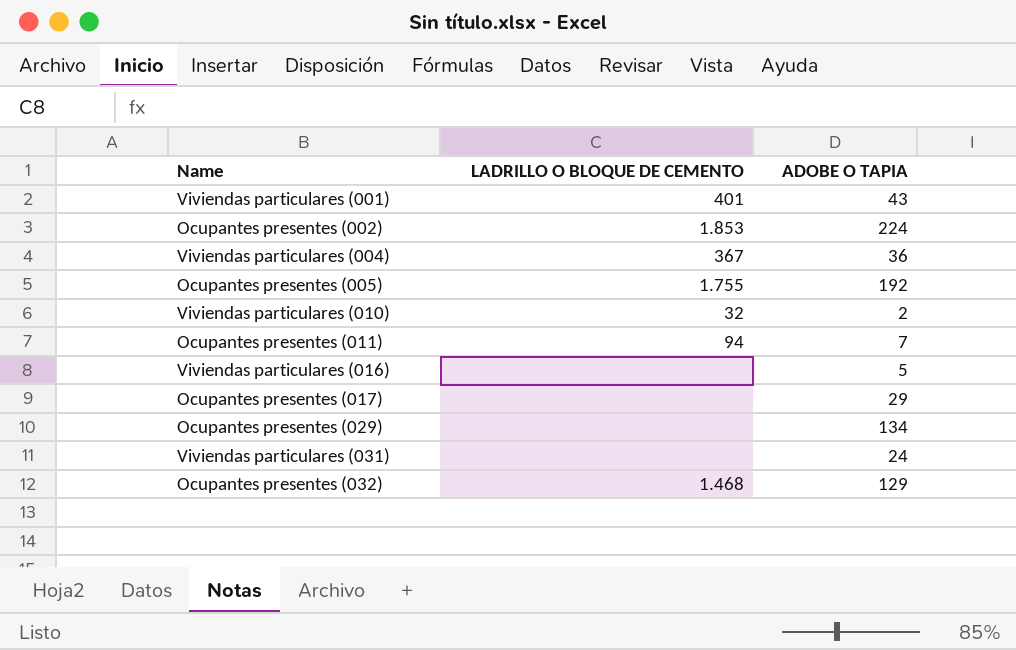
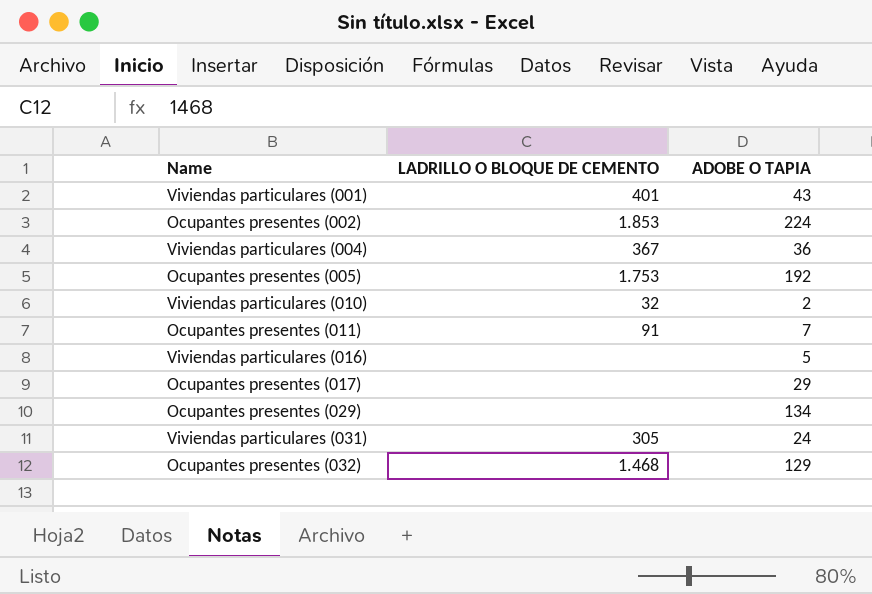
Ocupantes presentes (005) | LADRILLO O BLOQUE DE CEMENTO: 1.755 -> 1.753
Ocupantes presentes (011) | LADRILLO O BLOQUE DE CEMENTO: 94 -> 91
Viviendas particulares (031) | LADRILLO O BLOQUE DE CEMENTO: none -> 305

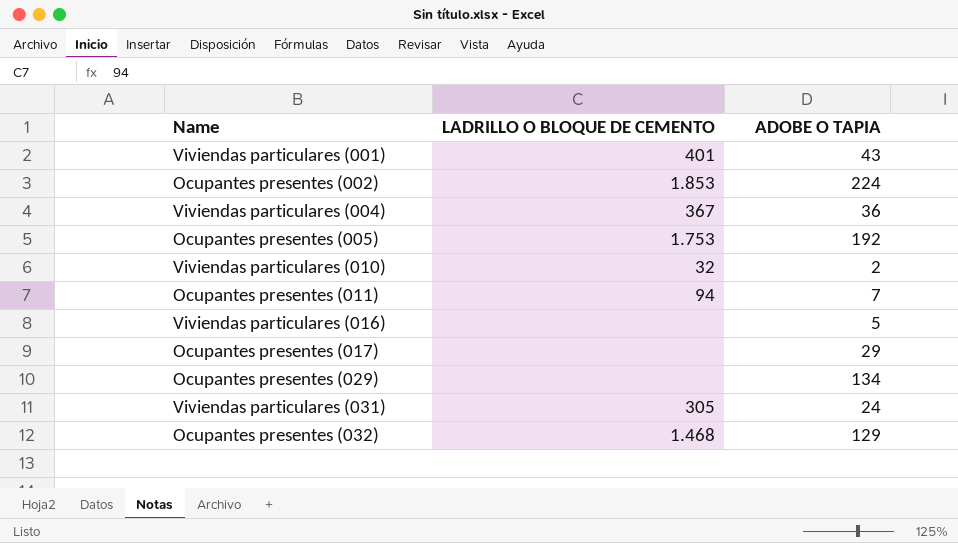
Ocupantes presentes (011) | LADRILLO O BLOQUE DE CEMENTO: 91 -> 94

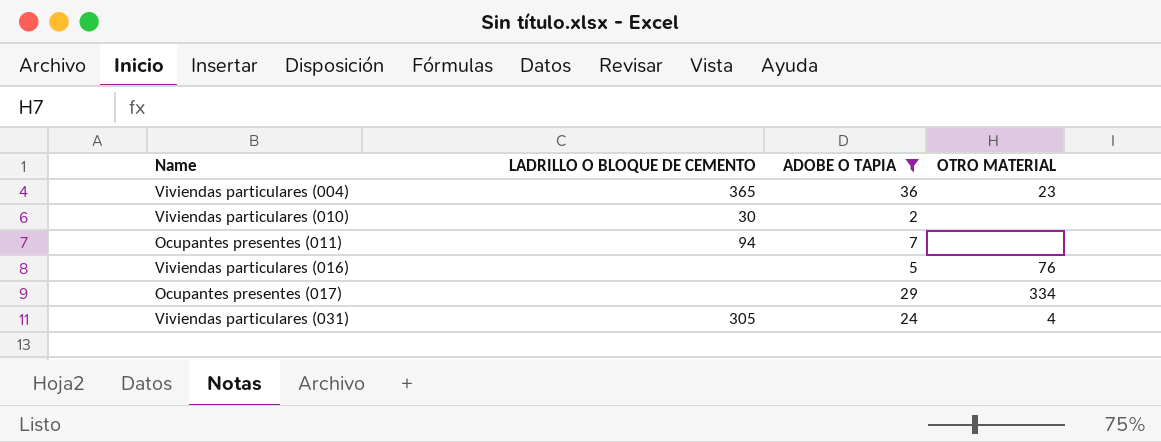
filter: none -> ADOBE O TAPIA <= 36
column OTRO MATERIAL | position: none -> 4
Viviendas particulares (004) | LADRILLO O BLOQUE DE CEMENTO: 367 -> 365
Viviendas particulares (010) | LADRILLO O BLOQUE DE CEMENTO: 32 -> 30

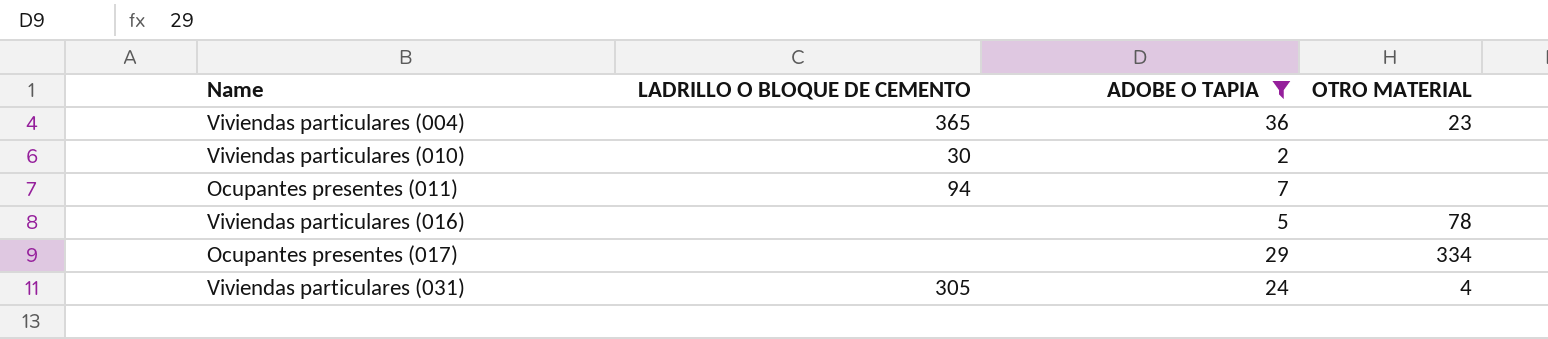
Viviendas particulares (016) | OTRO MATERIAL: 76 -> 78

